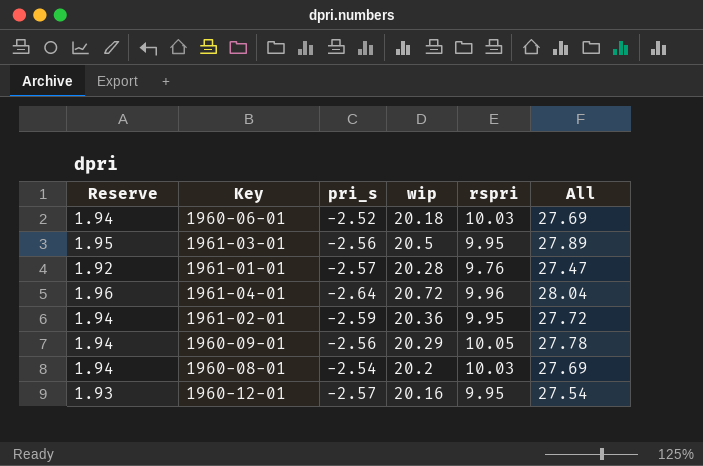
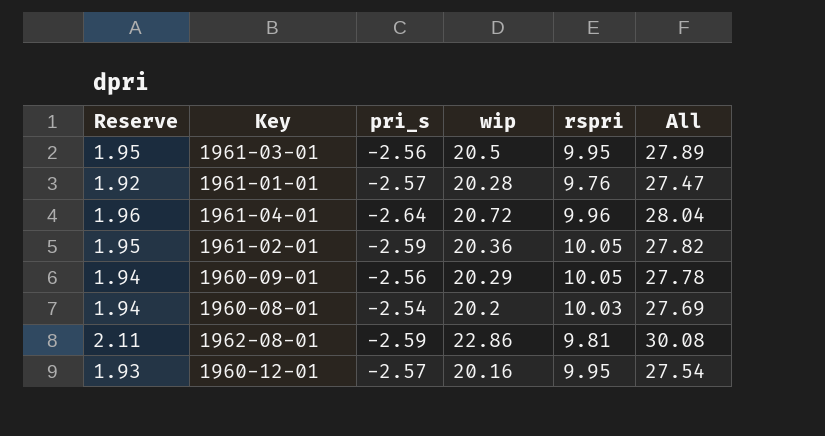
row 1960-06-01: 1.94 | -2.52 | 20.18 | 10.03 | 27.69 -> none
1961-02-01 | Reserve: 1.94 -> 1.95
1961-02-01 | rspri: 9.95 -> 10.05
1961-02-01 | All: 27.72 -> 27.82
row 1962-08-01: none -> 2.11 | -2.59 | 22.86 | 9.81 | 30.08

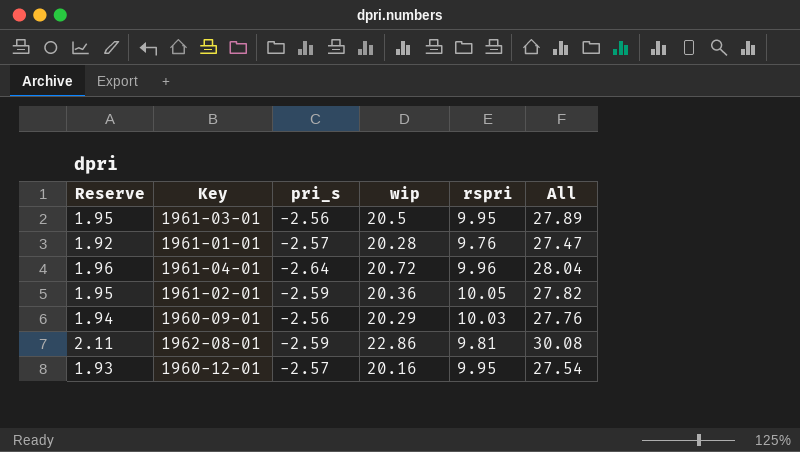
row 1960-08-01: 1.94 | -2.54 | 20.2 | 10.03 | 27.69 -> none
1960-09-01 | rspri: 10.05 -> 10.03
1960-09-01 | All: 27.78 -> 27.76

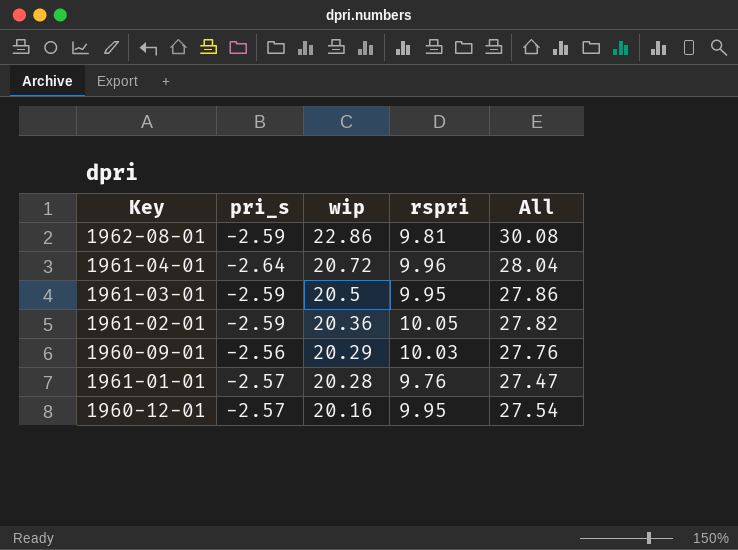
row order: none -> wip descending
column Reserve | formula: [All] * 0.07 -> none
1961-03-01 | pri_s: -2.56 -> -2.59
1961-03-01 | All: 27.89 -> 27.86

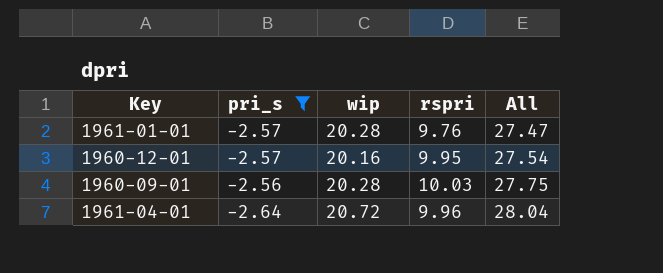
filter: none -> pri_s != -2.59
row order: wip descending -> All ascending
1960-09-01 | wip: 20.29 -> 20.28
1960-09-01 | All: 27.76 -> 27.75

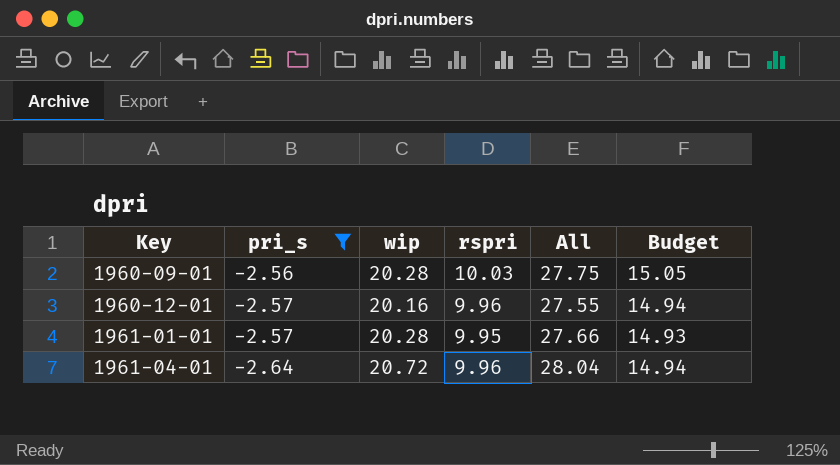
row order: All ascending -> Key ascending
column Budget | formula: none -> [rspri] * 1.5
1960-12-01 | rspri: 9.95 -> 9.96
1960-12-01 | All: 27.54 -> 27.55
1961-01-01 | rspri: 9.76 -> 9.95
1961-01-01 | All: 27.47 -> 27.66

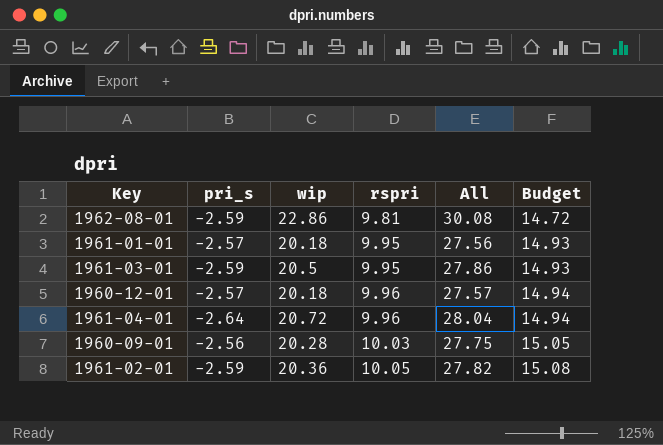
filter: pri_s != -2.59 -> none
row order: Key ascending -> rspri ascending
1961-01-01 | wip: 20.28 -> 20.18
1961-01-01 | All: 27.66 -> 27.56
1960-12-01 | wip: 20.16 -> 20.18
1960-12-01 | All: 27.55 -> 27.57

